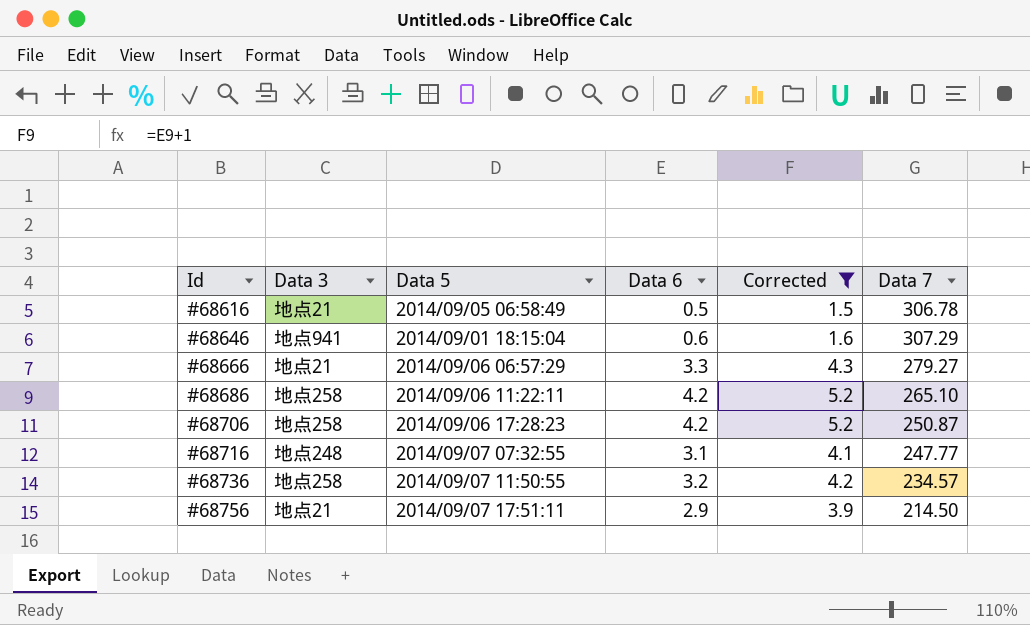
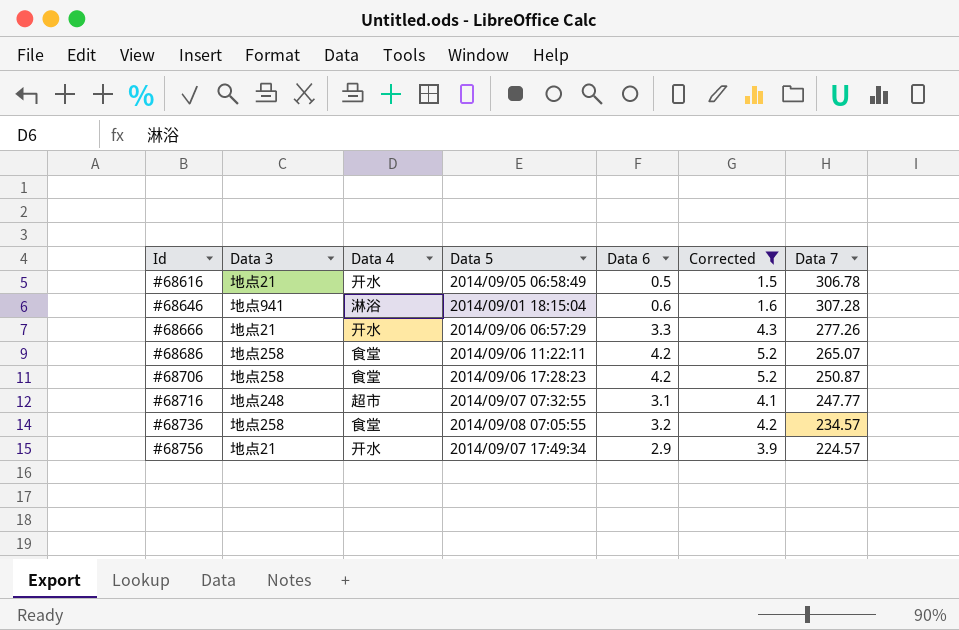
column Data 4 | position: none -> 3
#68646 | Data 7: 307.29 -> 307.28
#68666 | Data 7: 279.27 -> 277.26
#68686 | Data 7: 265.10 -> 265.07
#68736 | Data 5: 2014/09/07 11:50:55 -> 2014/09/08 07:05:55
#68756 | Data 5: 2014/09/07 17:51:11 -> 2014/09/07 17:49:34
#68756 | Data 7: 214.50 -> 224.57

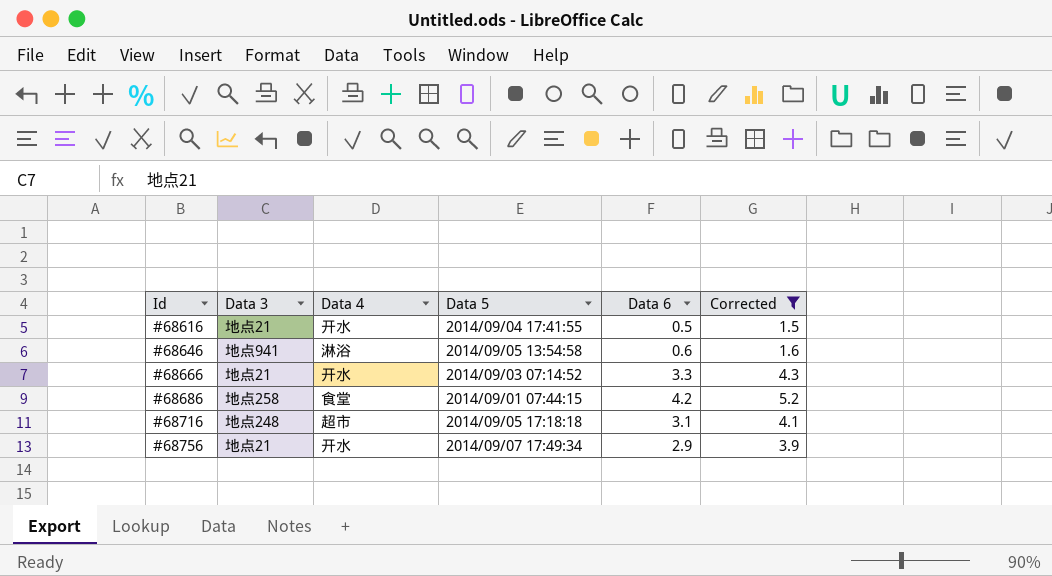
column Data 7 | position: 7 -> none
row #68706: 地点258 | 食堂 | 2014/09/06 17:28:23 | 4.2 | 5.2 | 250.87 -> none
row #68736: 地点258 | 食堂 | 2014/09/08 07:05:55 | 3.2 | 4.2 | 234.57 -> none
#68616 | Data 5: 2014/09/05 06:58:49 -> 2014/09/04 17:41:55
#68646 | Data 5: 2014/09/01 18:15:04 -> 2014/09/05 13:54:58
#68666 | Data 5: 2014/09/06 06:57:29 -> 2014/09/03 07:14:52
#68686 | Data 5: 2014/09/06 11:22:11 -> 2014/09/01 07:44:15
#68716 | Data 5: 2014/09/07 07:32:55 -> 2014/09/05 17:18:18

